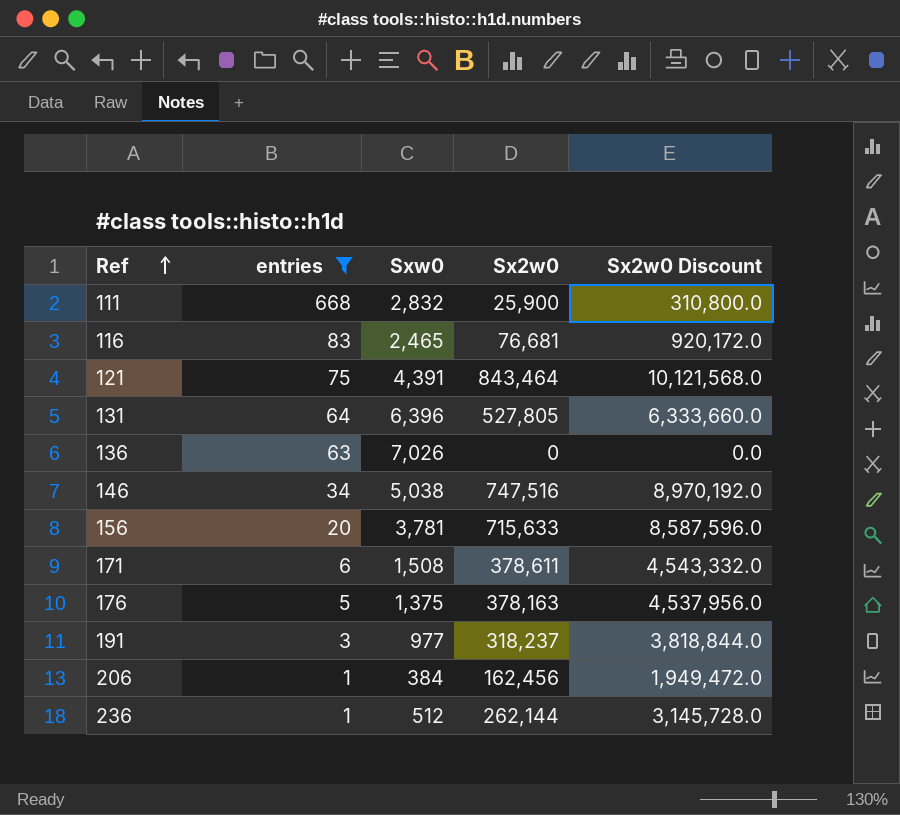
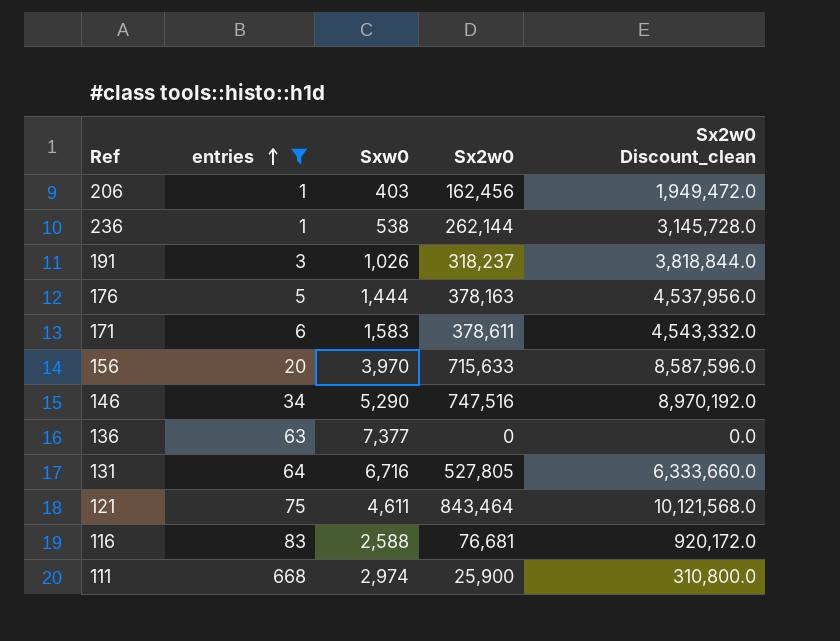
row order: Ref ascending -> entries ascending
column name: Sx2w0 Discount -> Sx2w0 Discount_clean
206 | Sxw0: 384 -> 403
236 | Sxw0: 512 -> 538
191 | Sxw0: 977 -> 1,026
176 | Sxw0: 1,375 -> 1,444
171 | Sxw0: 1,508 -> 1,583
156 | Sxw0: 3,781 -> 3,970
146 | Sxw0: 5,038 -> 5,290
136 | Sxw0: 7,026 -> 7,377
131 | Sxw0: 6,396 -> 6,716
121 | Sxw0: 4,391 -> 4,611
116 | Sxw0: 2,465 -> 2,588
111 | Sxw0: 2,832 -> 2,974

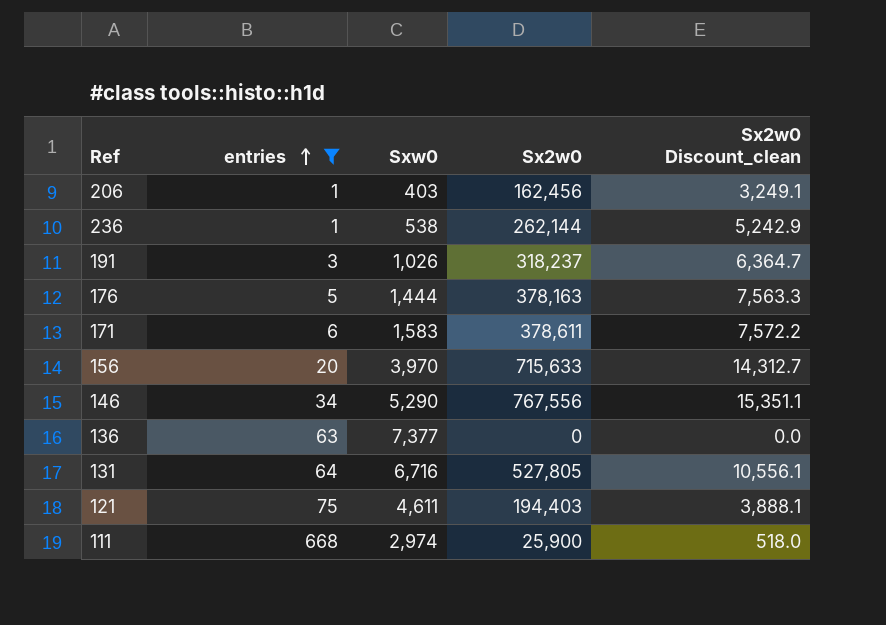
column Sx2w0 Discount_clean | formula: [Sx2w0] * 12 -> [Sx2w0] * 0.02
row 116: 83 | 2,588 | 76,681 | 920,172.0 -> none
146 | Sx2w0: 747,516 -> 767,556
121 | Sx2w0: 843,464 -> 194,403

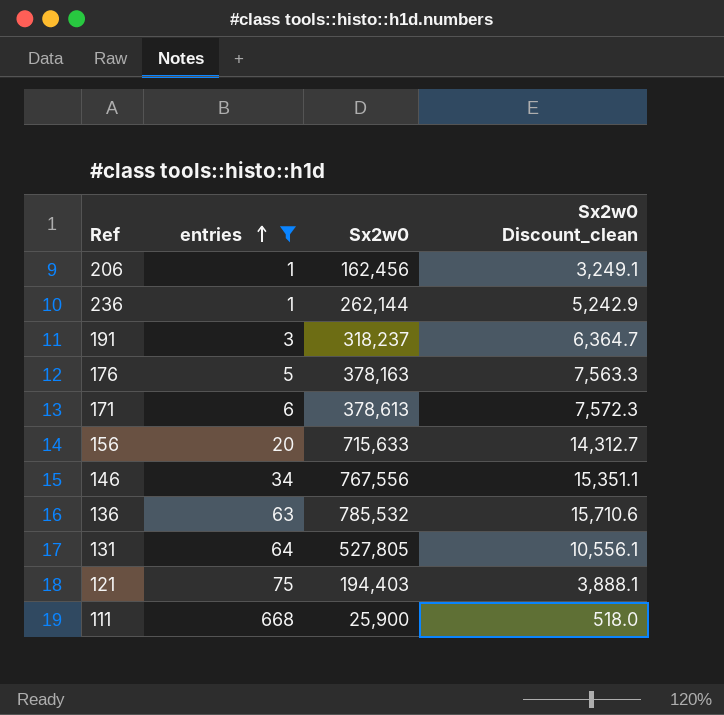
column Sxw0 | position: 3 -> none
171 | Sx2w0: 378,611 -> 378,613
171 | Sx2w0 Discount_clean: 7,572.2 -> 7,572.3
136 | Sx2w0: 0 -> 785,532
136 | Sx2w0 Discount_clean: 0.0 -> 15,710.6

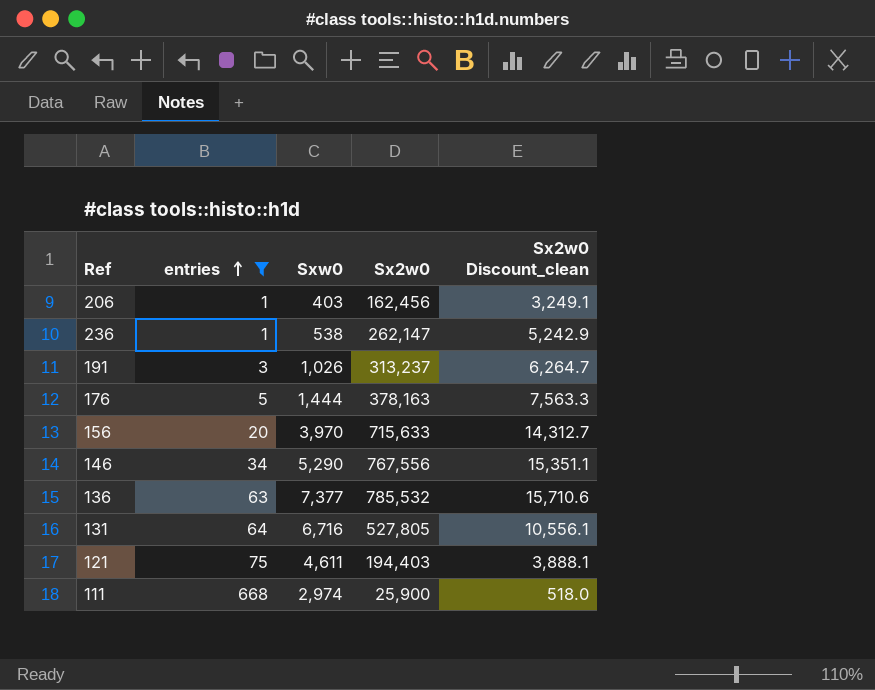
column Sxw0 | position: none -> 3
row 171: 6 | 378,613 | 7,572.3 -> none
236 | Sx2w0: 262,144 -> 262,147
191 | Sx2w0: 318,237 -> 313,237
191 | Sx2w0 Discount_clean: 6,364.7 -> 6,264.7

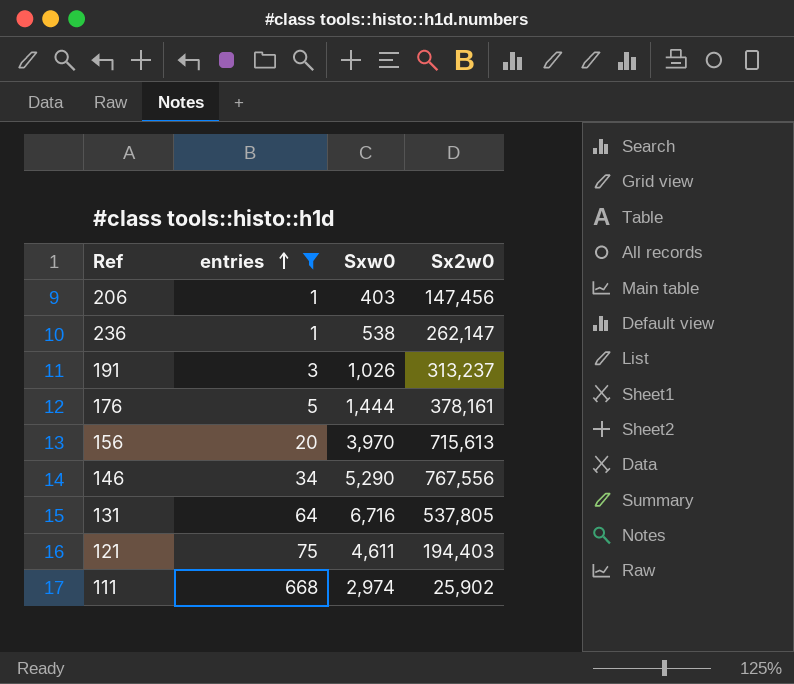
column Sx2w0 Discount_clean | formula: [Sx2w0] * 0.02 -> none
row 136: 63 | 7,377 | 785,532 | 15,710.6 -> none
206 | Sx2w0: 162,456 -> 147,456
176 | Sx2w0: 378,163 -> 378,161
156 | Sx2w0: 715,633 -> 715,613
131 | Sx2w0: 527,805 -> 537,805
111 | Sx2w0: 25,900 -> 25,902

